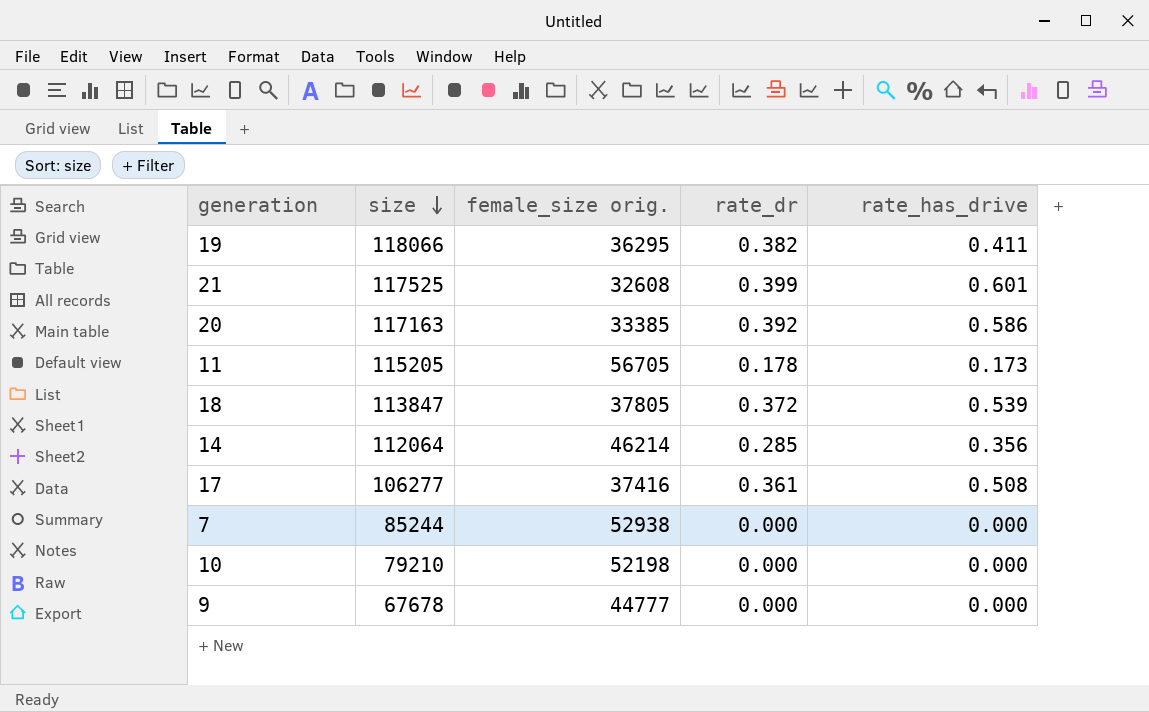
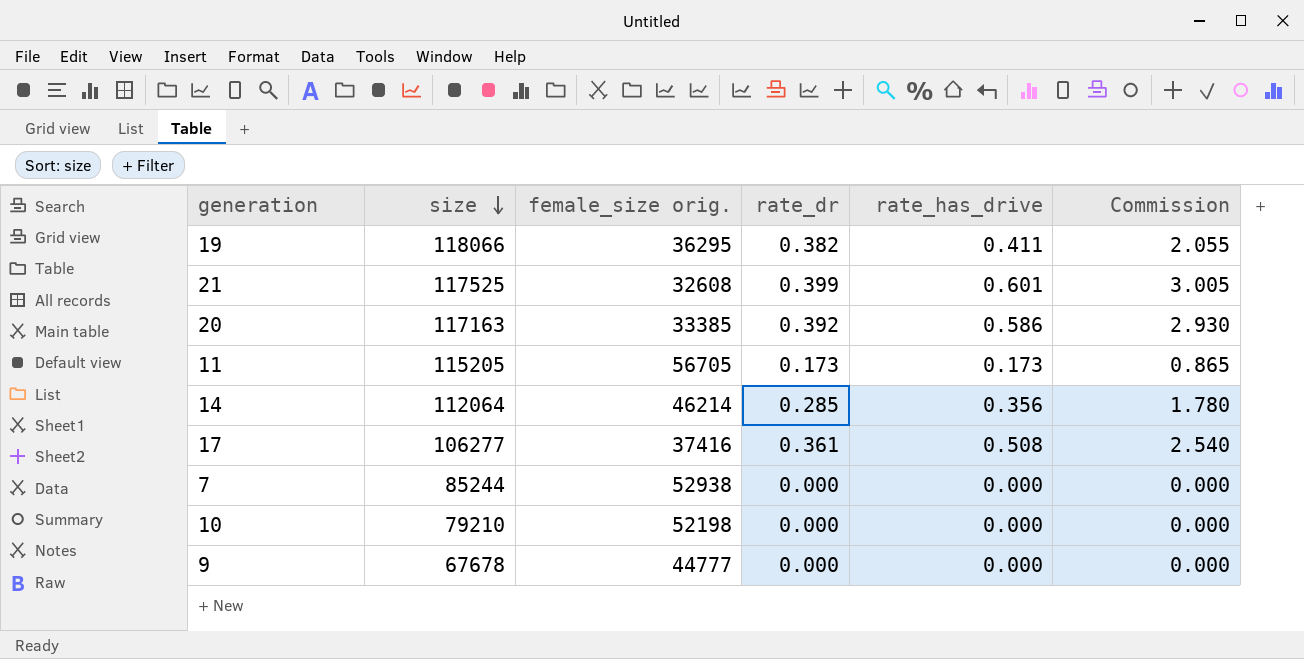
column Commission | formula: none -> [rate_has_drive] * 5
row 18: 113847 | 37805 | 0.372 | 0.539 -> none
11 | rate_dr: 0.178 -> 0.173

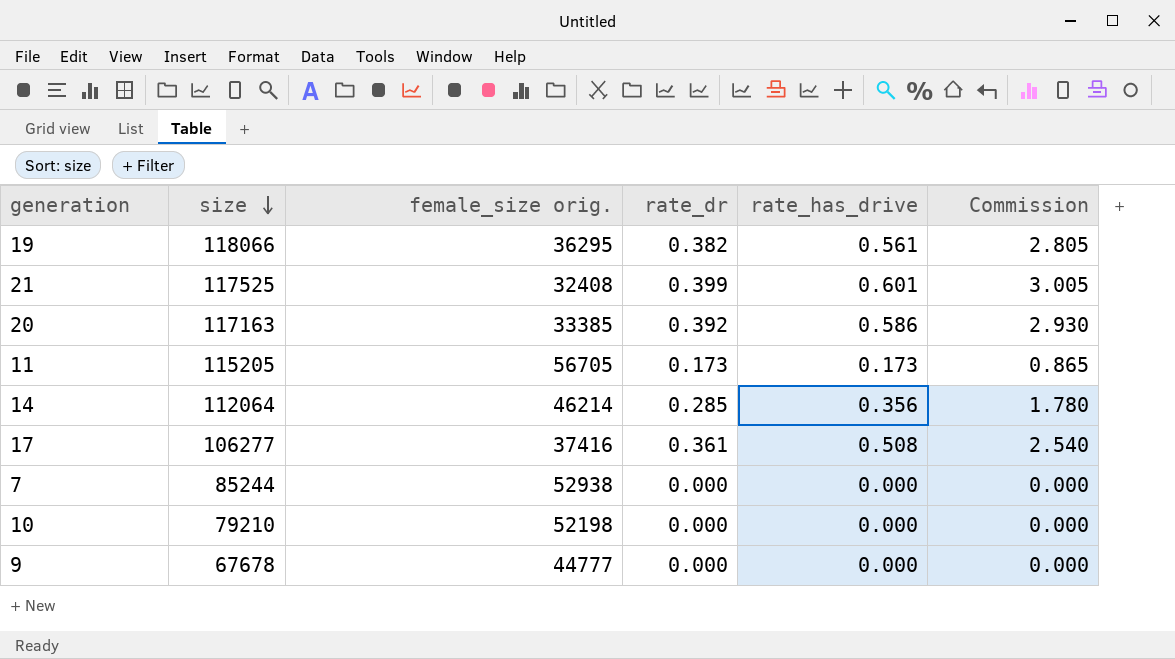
19 | rate_has_drive: 0.411 -> 0.561
19 | Commission: 2.055 -> 2.805
21 | female_size orig.: 32608 -> 32408

